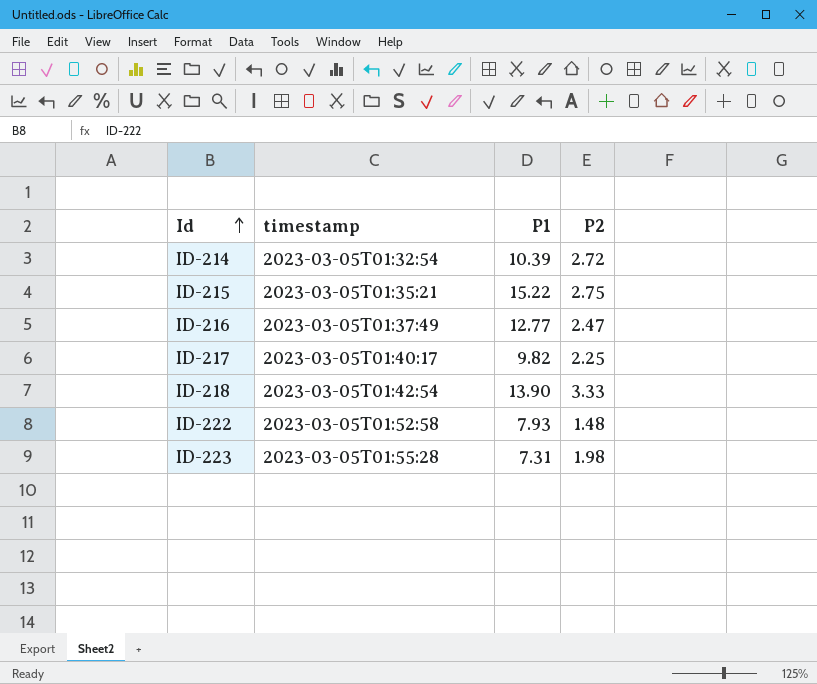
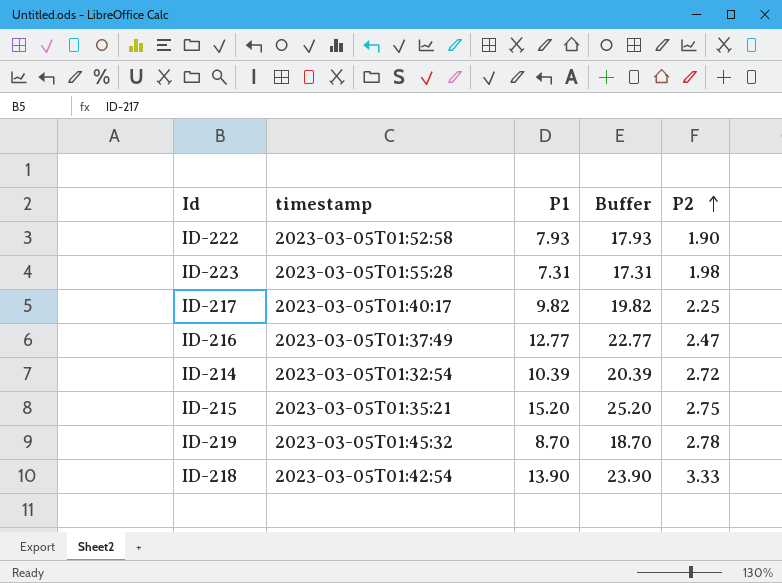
row order: Id ascending -> P2 ascending
column Buffer | formula: none -> [P1] + 10
ID-222 | P2: 1.48 -> 1.90
ID-215 | P1: 15.22 -> 15.20
row ID-219: none -> 2023-03-05T01:45:32 | 8.70 | 18.70 | 2.78

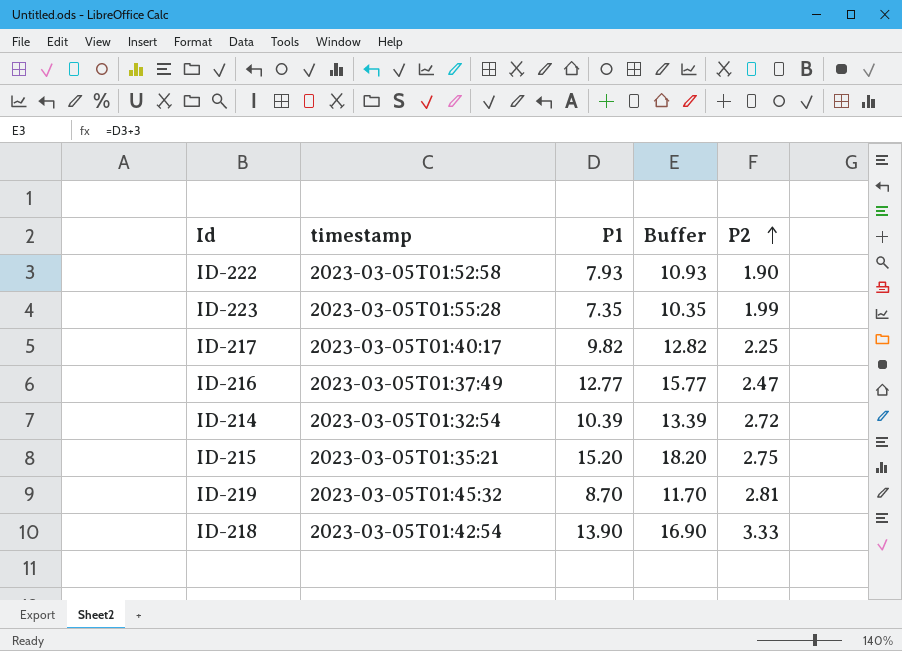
column Buffer | formula: [P1] + 10 -> [P1] + 3
ID-223 | P1: 7.31 -> 7.35
ID-223 | P2: 1.98 -> 1.99
ID-219 | P2: 2.78 -> 2.81

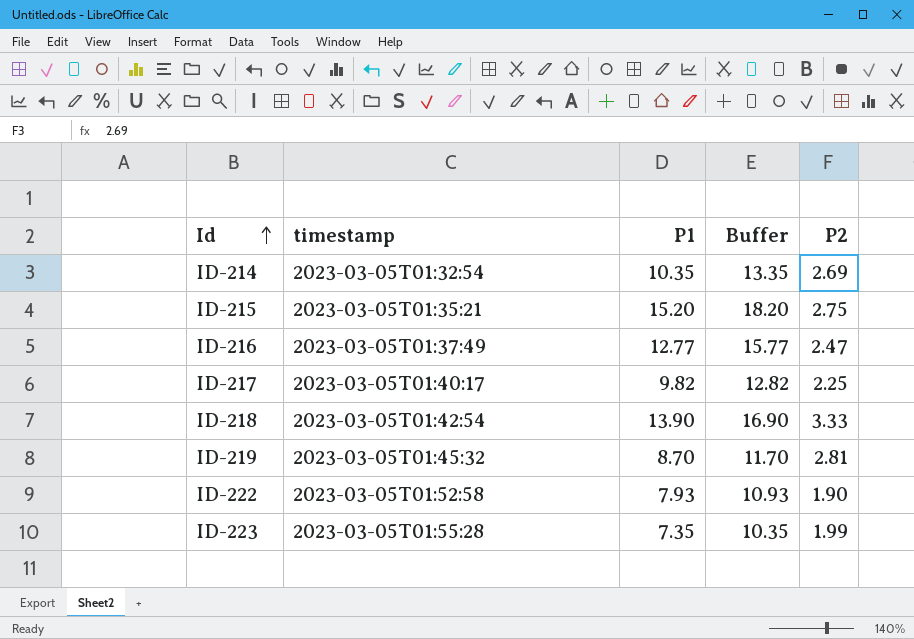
row order: P2 ascending -> Id ascending
ID-214 | P1: 10.39 -> 10.35
ID-214 | Buffer: 13.39 -> 13.35
ID-214 | P2: 2.72 -> 2.69

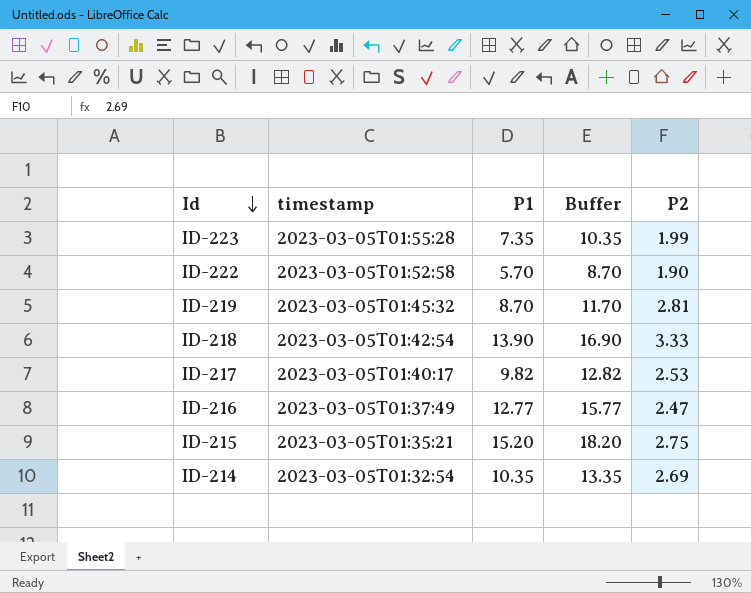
row order: Id ascending -> Id descending
ID-222 | P1: 7.93 -> 5.70
ID-222 | Buffer: 10.93 -> 8.70
ID-217 | P2: 2.25 -> 2.53

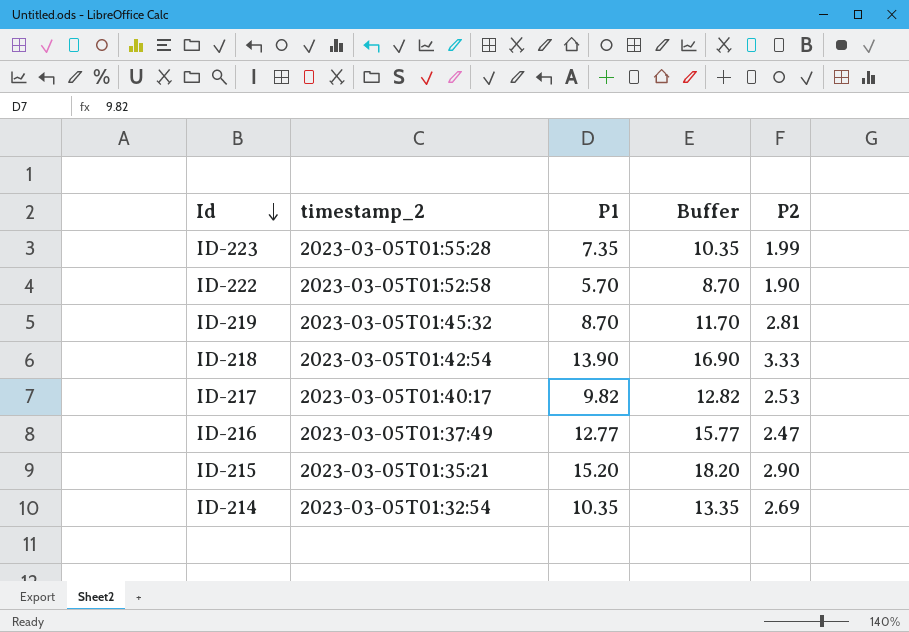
column name: timestamp -> timestamp_2
ID-215 | P2: 2.75 -> 2.90

